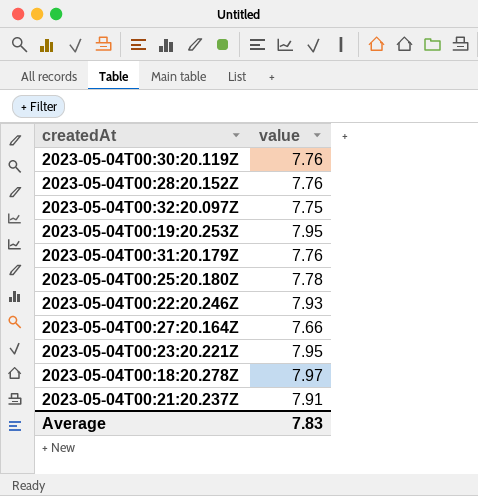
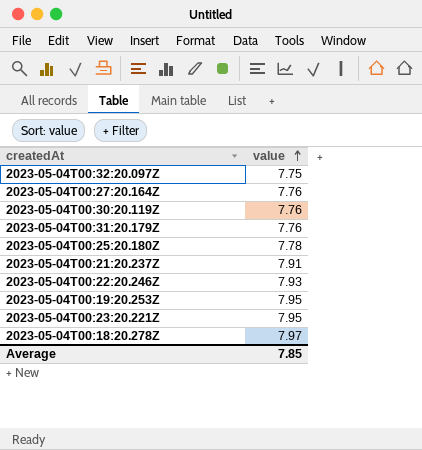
row order: none -> value ascending
row 2023-05-04T00:28:20.152Z: 7.76 -> none
2023-05-04T00:27:20.164Z | value: 7.66 -> 7.76
Average | value: 7.83 -> 7.85

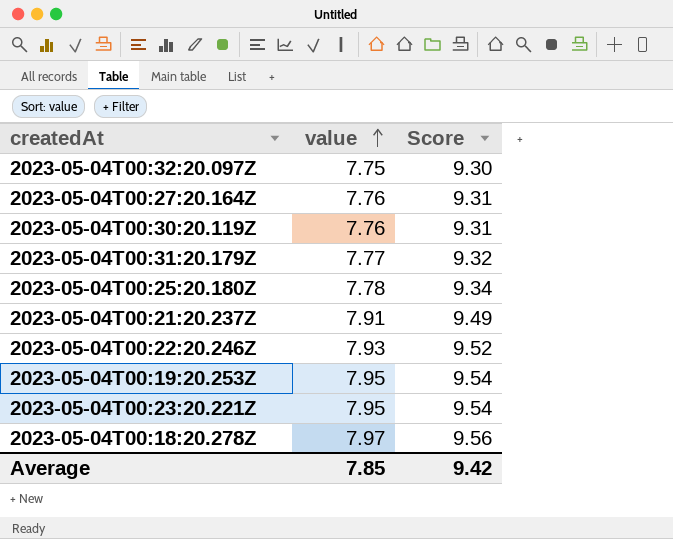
column Score | formula: none -> [value] * 1.2
2023-05-04T00:31:20.179Z | value: 7.76 -> 7.77

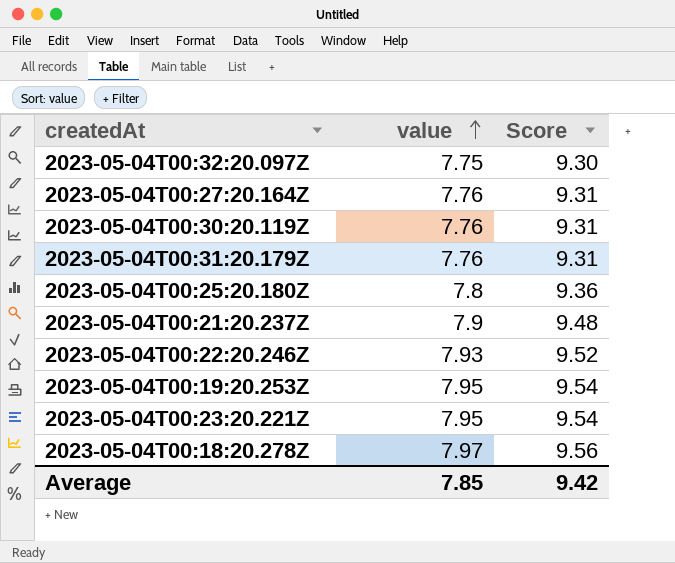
2023-05-04T00:31:20.179Z | value: 7.77 -> 7.76
2023-05-04T00:31:20.179Z | Score: 9.32 -> 9.31
2023-05-04T00:25:20.180Z | value: 7.78 -> 7.8
2023-05-04T00:25:20.180Z | Score: 9.34 -> 9.36
2023-05-04T00:21:20.237Z | value: 7.91 -> 7.9
2023-05-04T00:21:20.237Z | Score: 9.49 -> 9.48

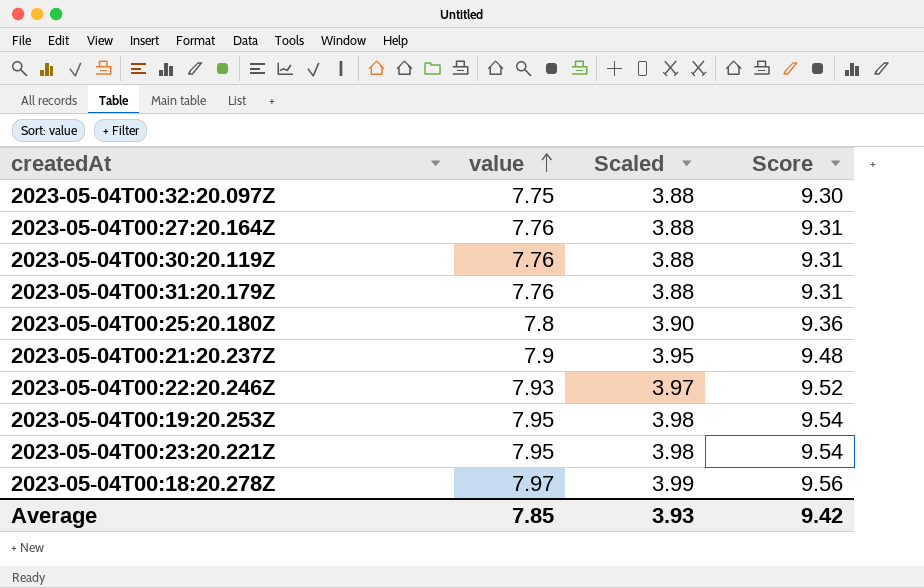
column Scaled | formula: none -> [value] * 0.5

